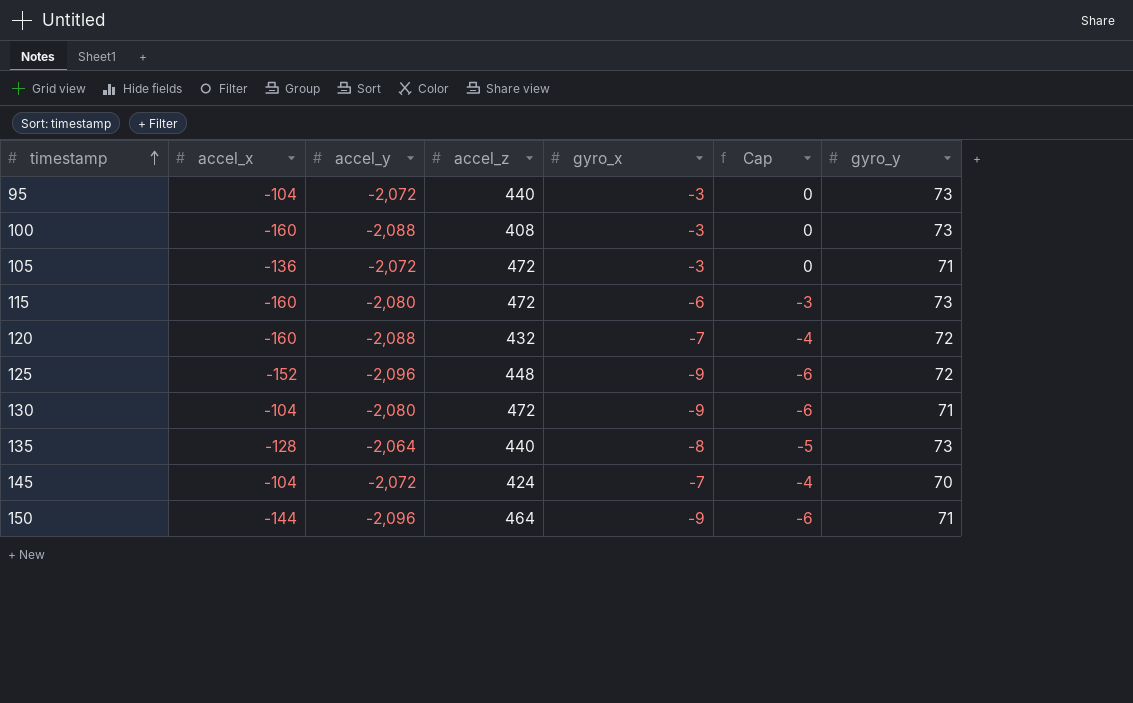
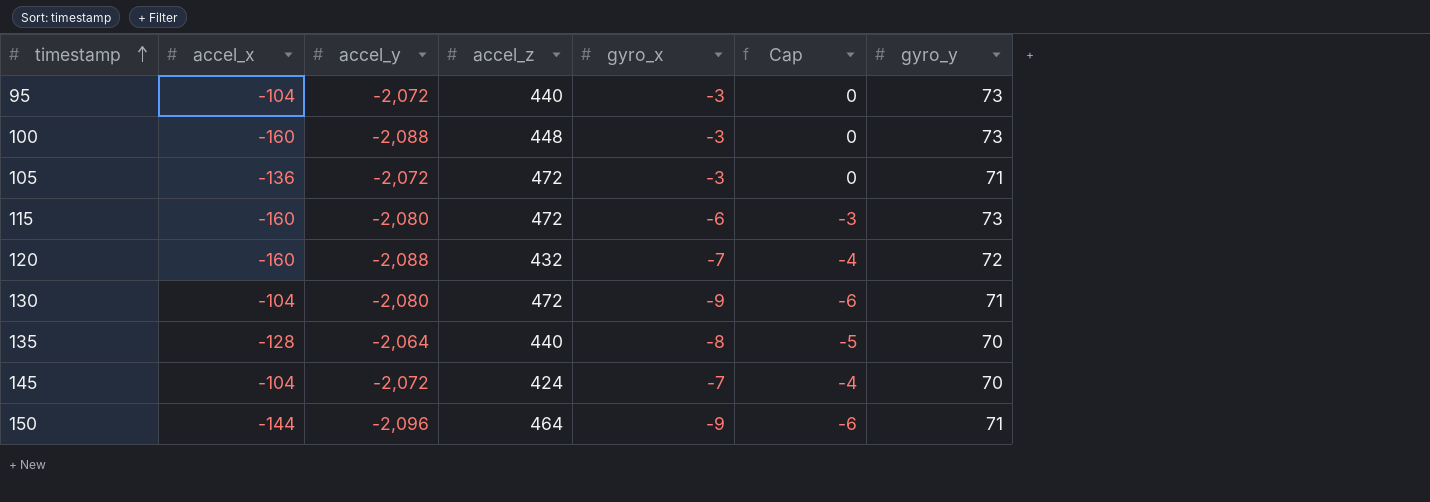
row 125: -152 | -2,096 | 448 | -9 | -6 | 72 -> none
100 | accel_z: 408 -> 448
135 | gyro_y: 73 -> 70

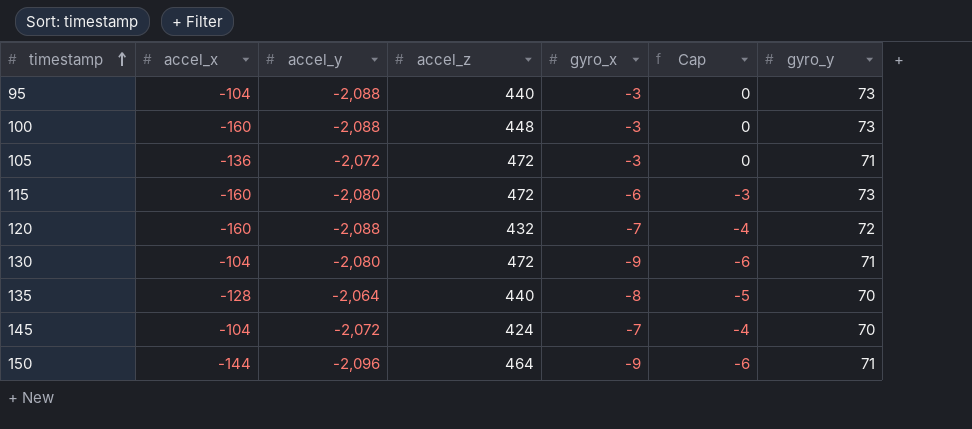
95 | accel_y: -2,072 -> -2,088

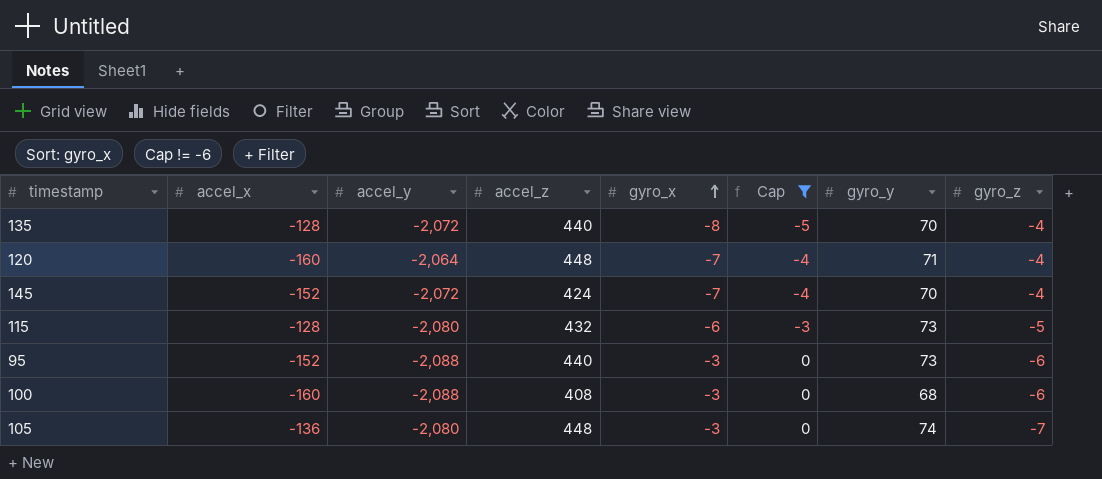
filter: none -> Cap != -6
row order: timestamp ascending -> gyro_x ascending
column gyro_z | position: none -> 8
135 | accel_y: -2,064 -> -2,072
120 | accel_y: -2,088 -> -2,064
120 | accel_z: 432 -> 448
120 | gyro_y: 72 -> 71
145 | accel_x: -104 -> -152
115 | accel_x: -160 -> -128
115 | accel_z: 472 -> 432
95 | accel_x: -104 -> -152
100 | accel_z: 448 -> 408
100 | gyro_y: 73 -> 68
105 | accel_y: -2,072 -> -2,080
105 | accel_z: 472 -> 448
105 | gyro_y: 71 -> 74

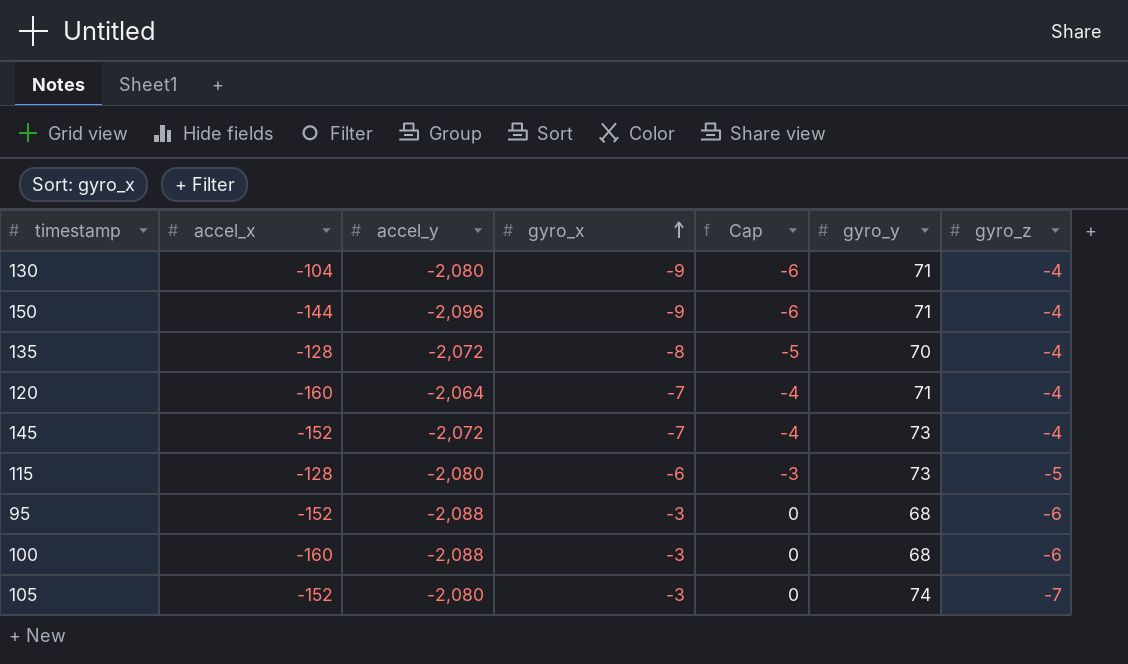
filter: Cap != -6 -> none
column accel_z | position: 4 -> none
145 | gyro_y: 70 -> 73
95 | gyro_y: 73 -> 68
105 | accel_x: -136 -> -152

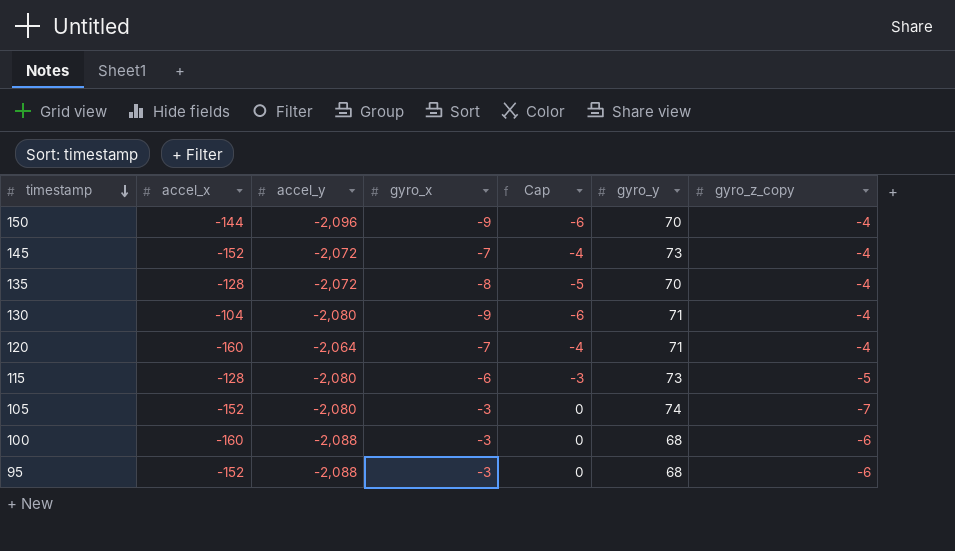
row order: gyro_x ascending -> timestamp descending
column name: gyro_z -> gyro_z_copy
150 | gyro_y: 71 -> 70

